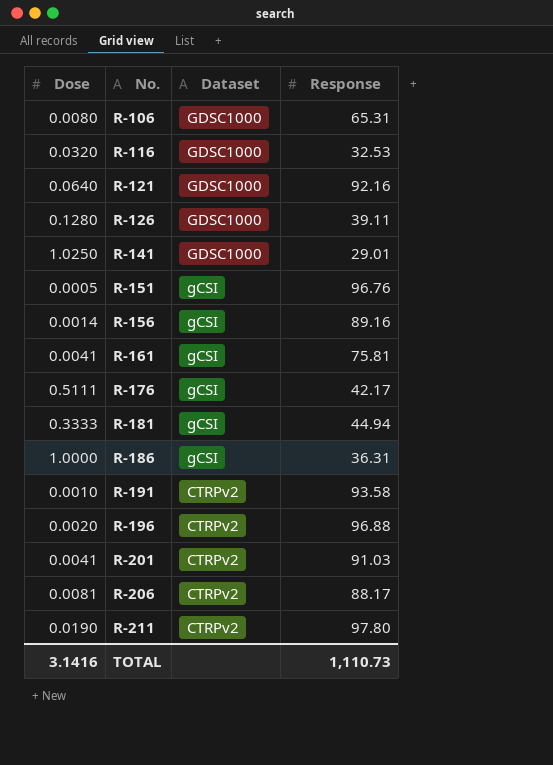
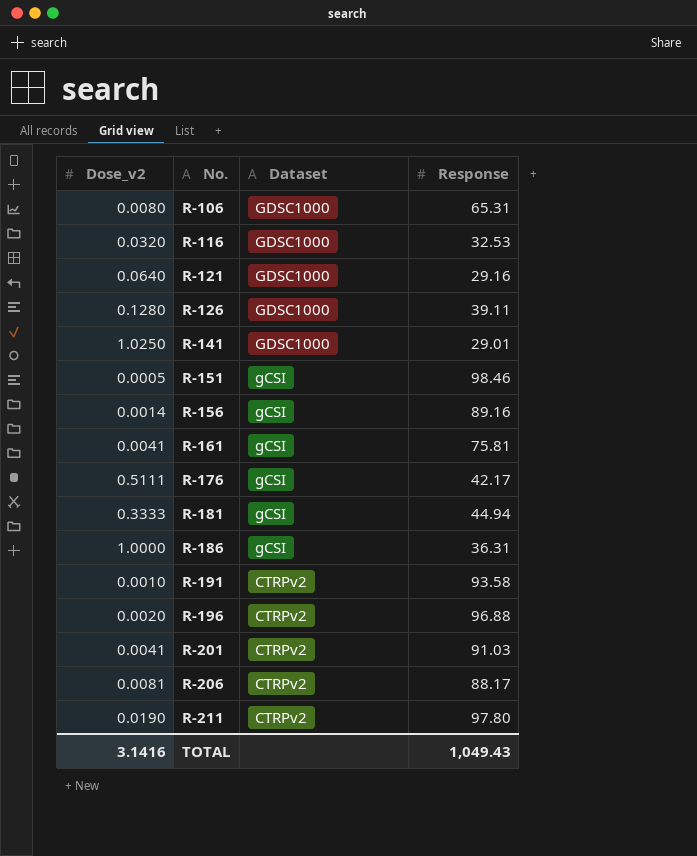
column name: Dose -> Dose_v2
R-121 | Response: 92.16 -> 29.16
R-151 | Response: 96.76 -> 98.46
TOTAL | Response: 1,110.73 -> 1,049.43

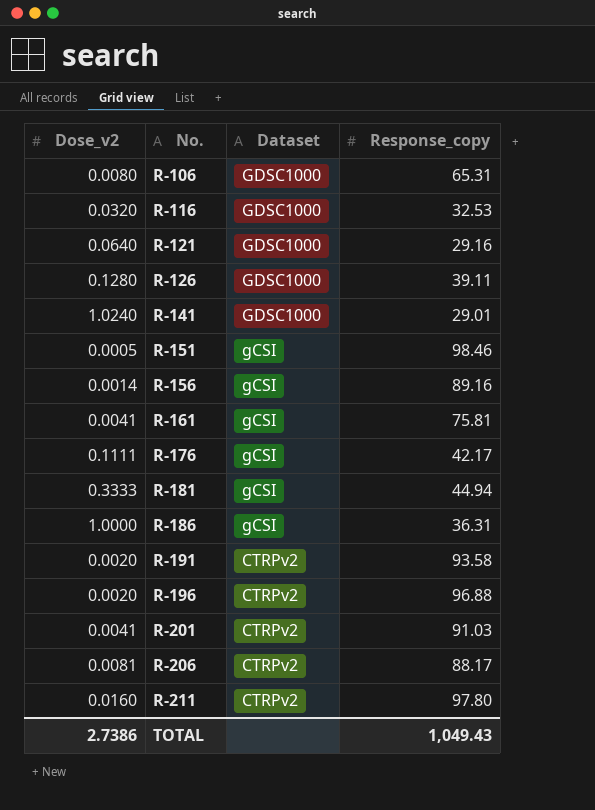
column name: Response -> Response_copy
R-141 | Dose_v2: 1.0250 -> 1.0240
R-176 | Dose_v2: 0.5111 -> 0.1111
R-191 | Dose_v2: 0.0010 -> 0.0020
R-211 | Dose_v2: 0.0190 -> 0.0160
TOTAL | Dose_v2: 3.1416 -> 2.7386

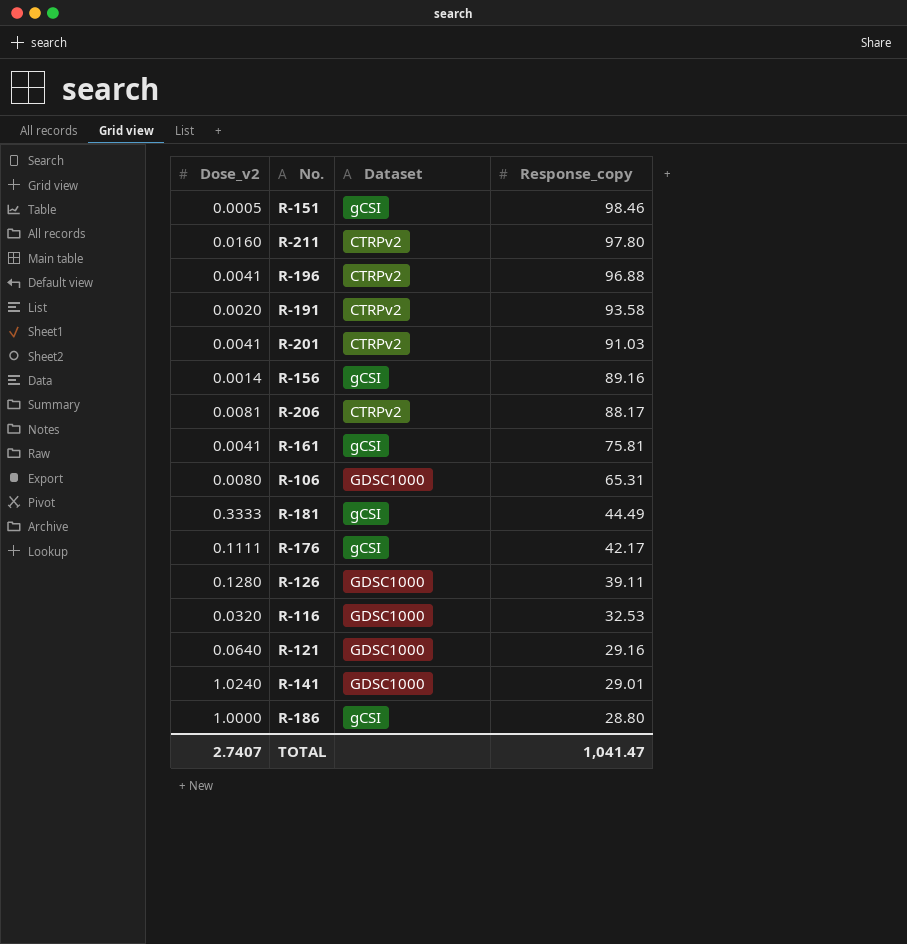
row order: No. ascending -> Response_copy descending
R-196 | Dose_v2: 0.0020 -> 0.0041
R-181 | Response_copy: 44.94 -> 44.49
R-186 | Response_copy: 36.31 -> 28.80
TOTAL | Dose_v2: 2.7386 -> 2.7407
TOTAL | Response_copy: 1,049.43 -> 1,041.47

